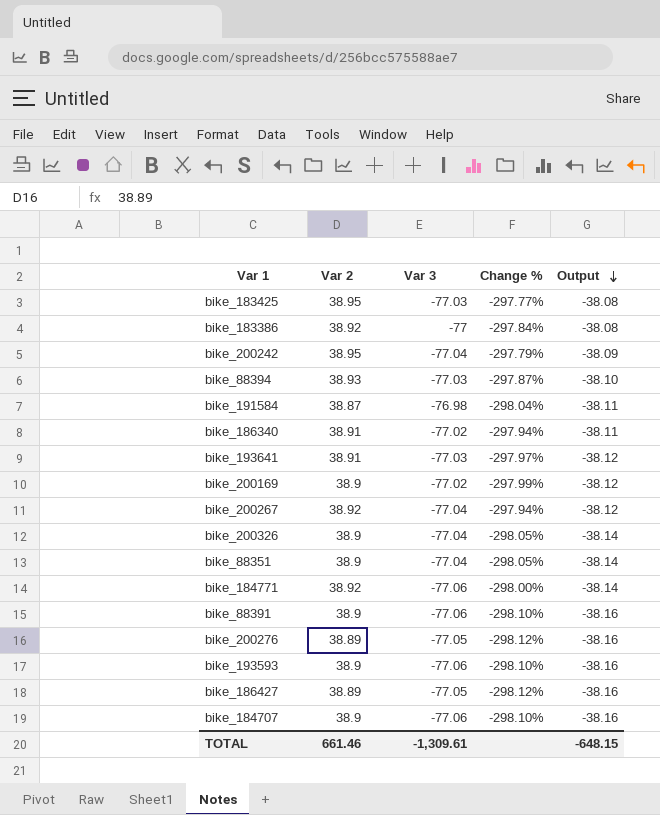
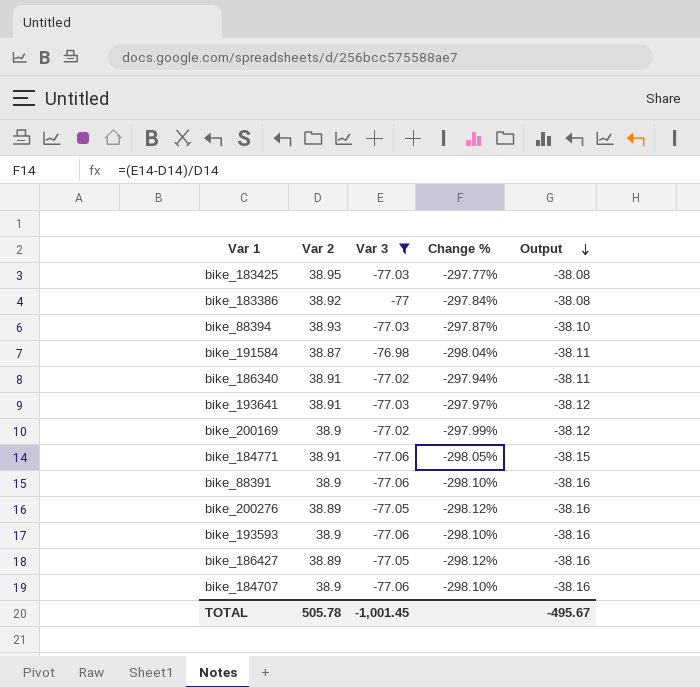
filter: none -> Var 3 != -77.04
bike_184771 | Var 2: 38.92 -> 38.91
bike_184771 | Change %: -298.00% -> -298.05%
bike_184771 | Output: -38.14 -> -38.15
TOTAL | Var 2: 661.46 -> 505.78
TOTAL | Var 3: -1,309.61 -> -1,001.45
TOTAL | Output: -648.15 -> -495.67

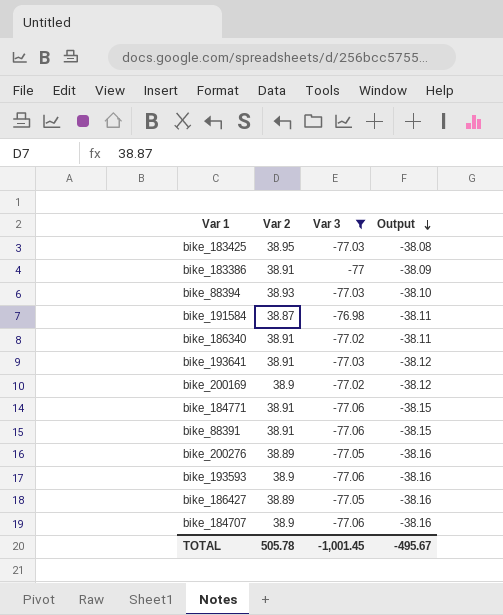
column Change % | formula: ([Var 3] - [Var 2]) / [Var 2] -> none
bike_183386 | Var 2: 38.92 -> 38.91
bike_183386 | Output: -38.08 -> -38.09
bike_88391 | Var 2: 38.9 -> 38.91
bike_88391 | Output: -38.16 -> -38.15

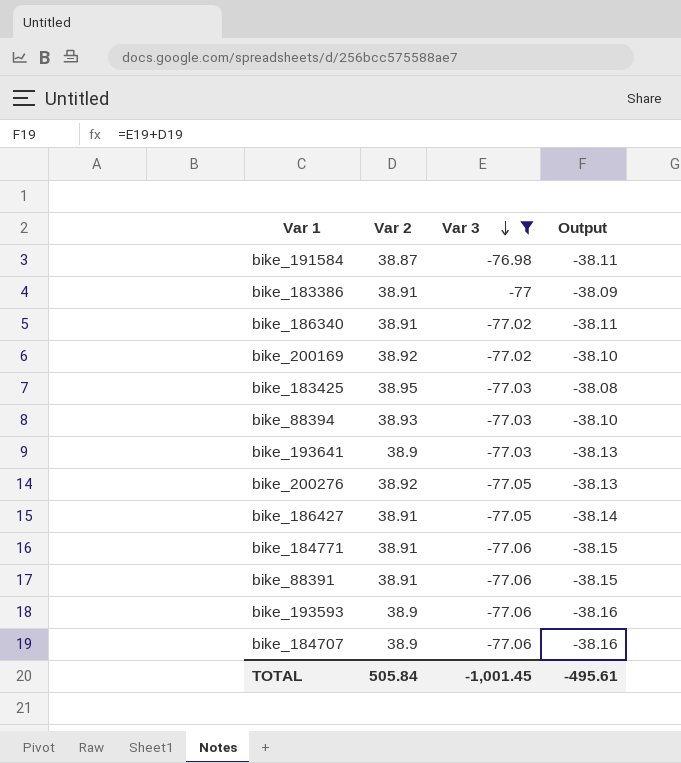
row order: Output descending -> Var 3 descending
bike_200169 | Var 2: 38.9 -> 38.92
bike_200169 | Output: -38.12 -> -38.10
bike_193641 | Var 2: 38.91 -> 38.9
bike_193641 | Output: -38.12 -> -38.13
bike_200276 | Var 2: 38.89 -> 38.92
bike_200276 | Output: -38.16 -> -38.13
bike_186427 | Var 2: 38.89 -> 38.91
bike_186427 | Output: -38.16 -> -38.14
TOTAL | Var 2: 505.78 -> 505.84
TOTAL | Output: -495.67 -> -495.61

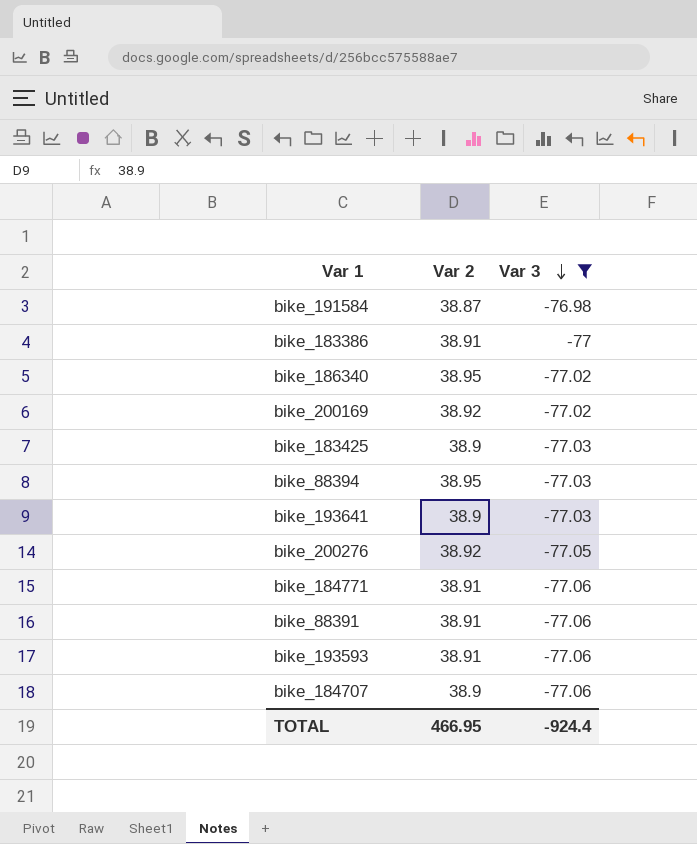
column Output | formula: [Var 2] + [Var 3] -> none
row bike_186427: 38.91 | -77.05 | -38.14 -> none
bike_186340 | Var 2: 38.91 -> 38.95
bike_183425 | Var 2: 38.95 -> 38.9
bike_88394 | Var 2: 38.93 -> 38.95
bike_193593 | Var 2: 38.9 -> 38.91
TOTAL | Var 2: 505.84 -> 466.95
TOTAL | Var 3: -1,001.45 -> -924.4

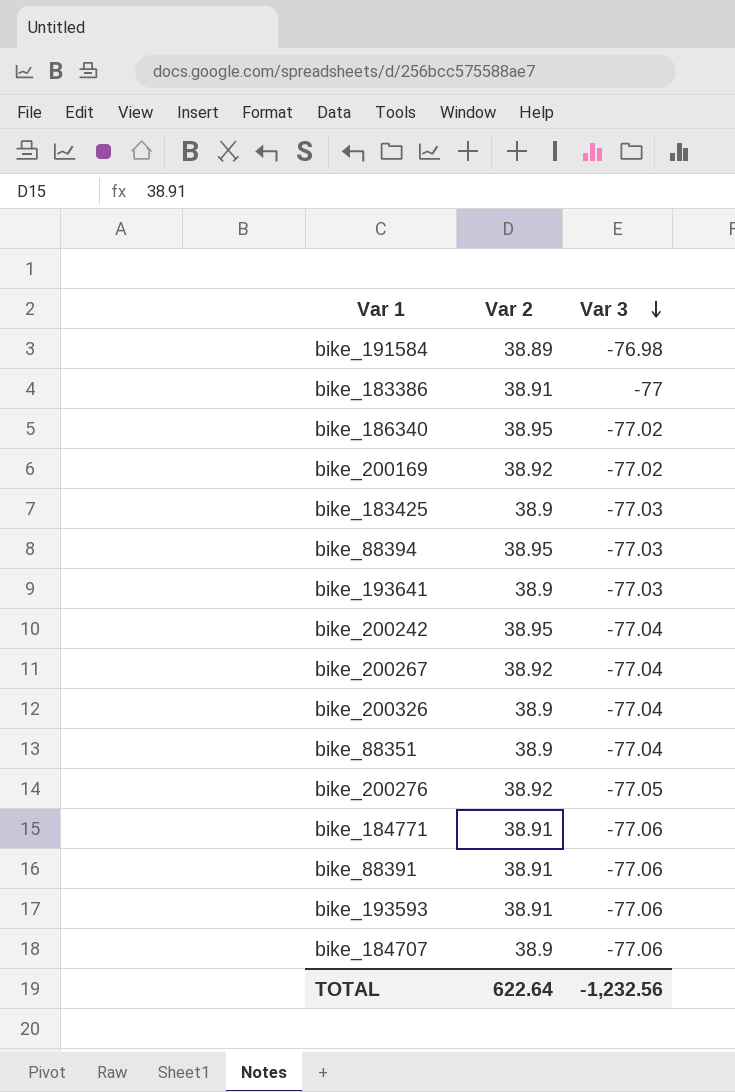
filter: Var 3 != -77.04 -> none
bike_191584 | Var 2: 38.87 -> 38.89
TOTAL | Var 2: 466.95 -> 622.64
TOTAL | Var 3: -924.4 -> -1,232.56

